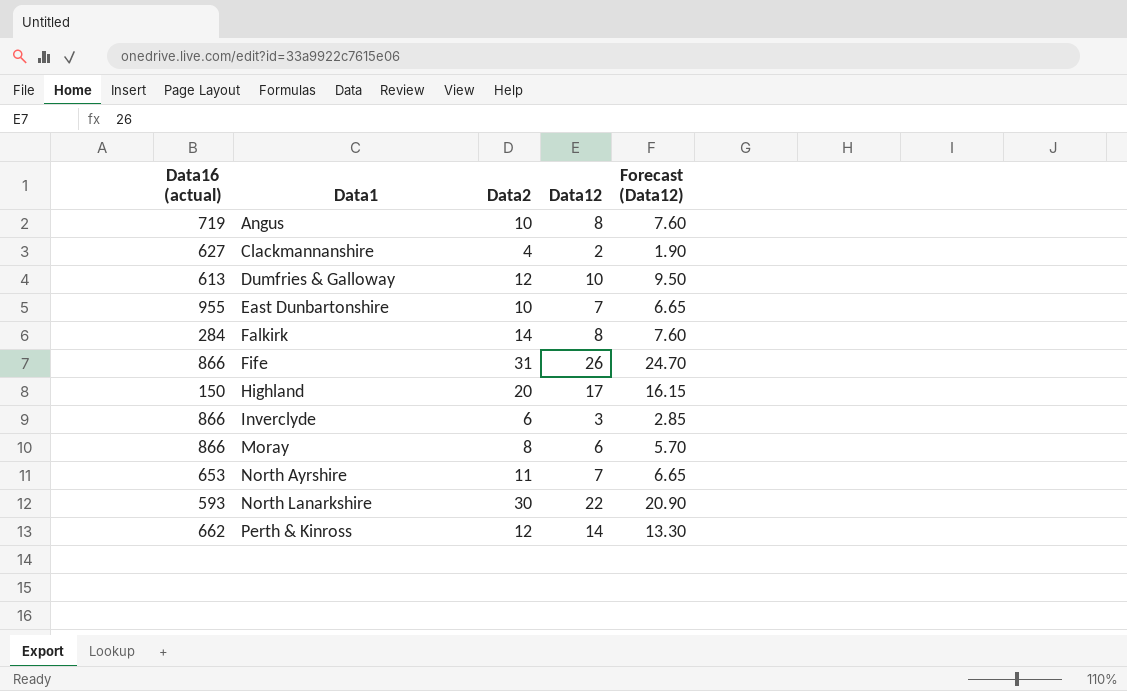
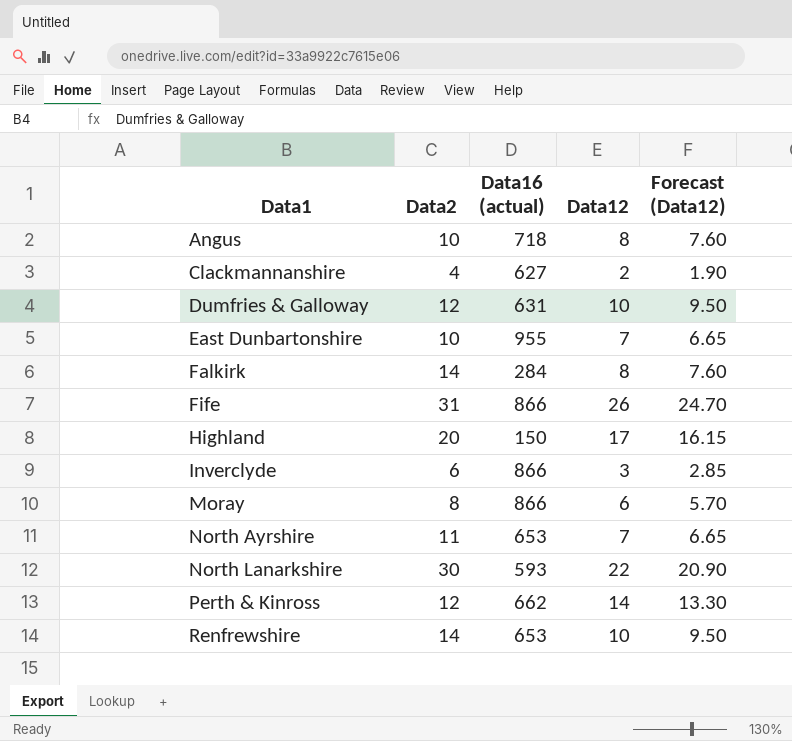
column Data16 (actual) | position: 1 -> 3
Angus | Data16 (actual): 719 -> 718
Dumfries & Galloway | Data16 (actual): 613 -> 631
row Renfrewshire: none -> 14 | 653 | 10 | 9.50

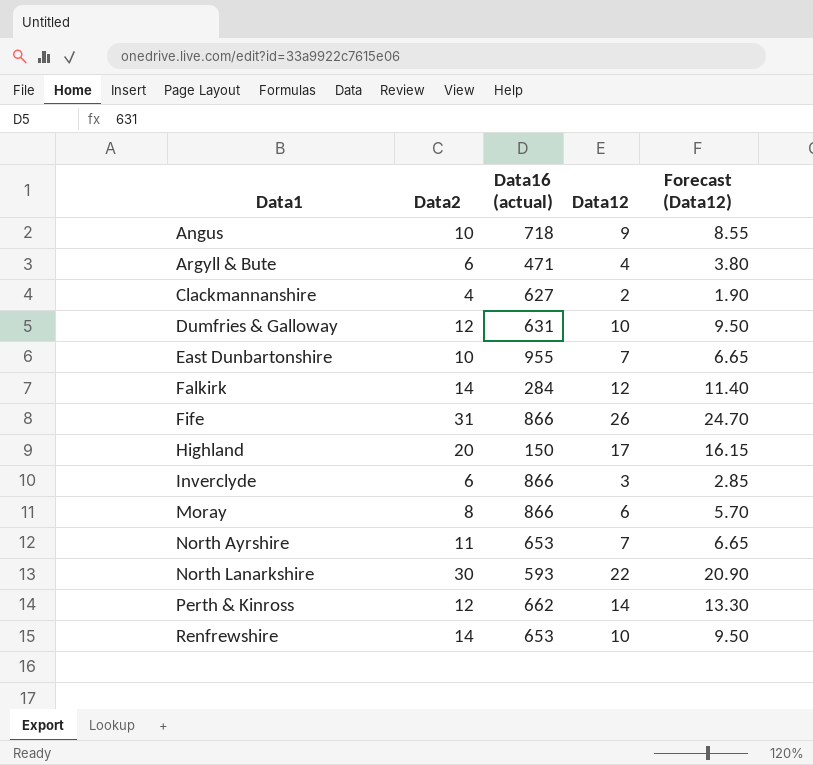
Angus | Data12: 8 -> 9
Angus | Forecast (Data12): 7.60 -> 8.55
row Argyll & Bute: none -> 6 | 471 | 4 | 3.80
Falkirk | Data12: 8 -> 12
Falkirk | Forecast (Data12): 7.60 -> 11.40

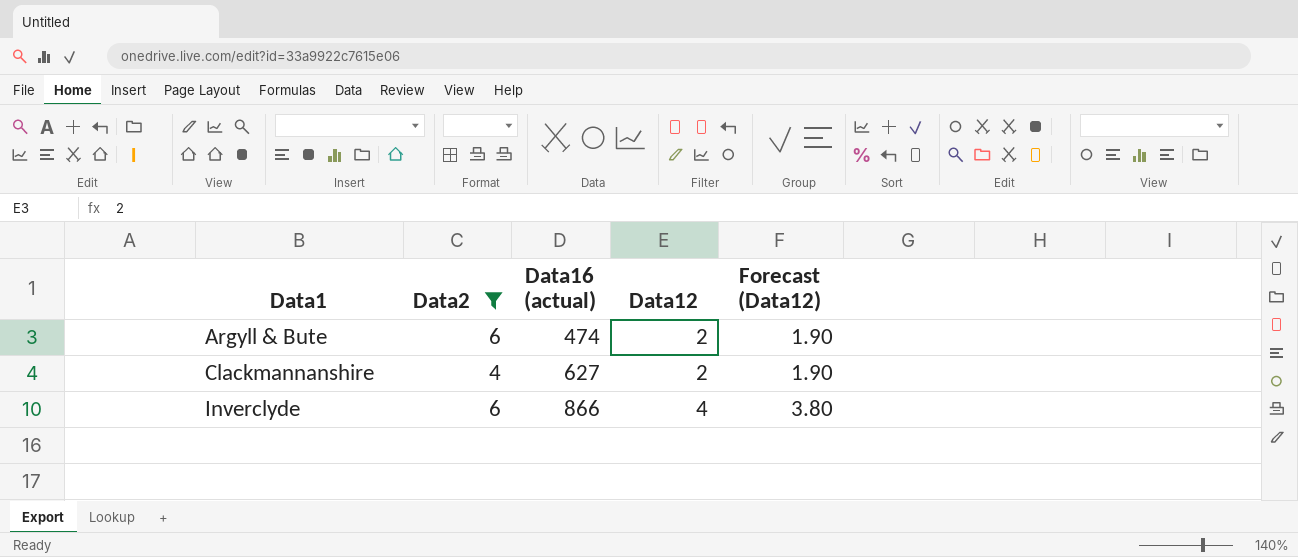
filter: none -> Data2 <= 6
Argyll & Bute | Data16 (actual): 471 -> 474
Argyll & Bute | Data12: 4 -> 2
Argyll & Bute | Forecast (Data12): 3.80 -> 1.90
Inverclyde | Data12: 3 -> 4
Inverclyde | Forecast (Data12): 2.85 -> 3.80

